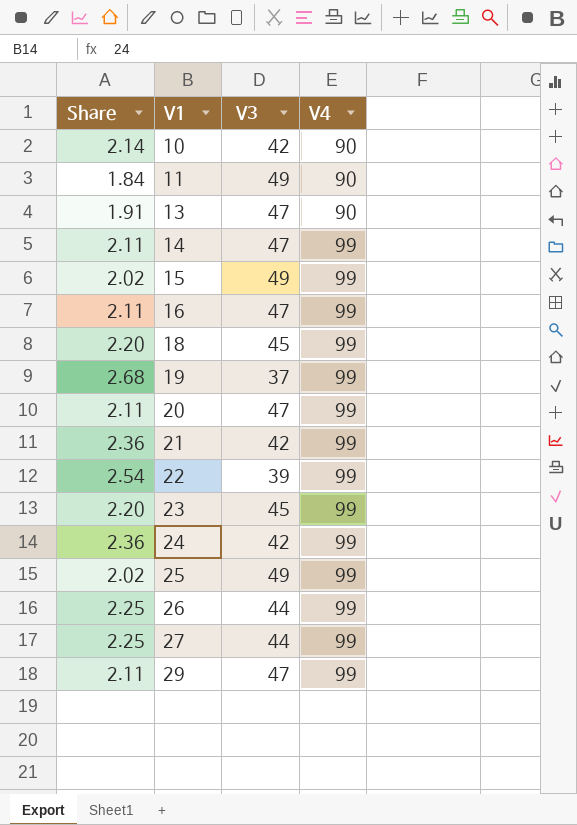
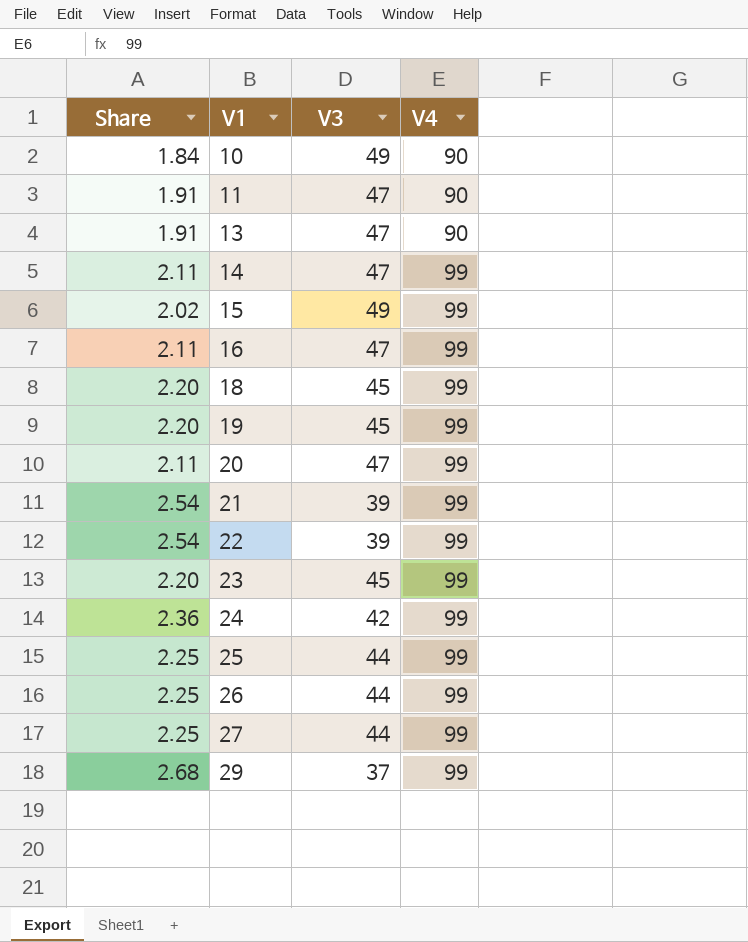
10 | Share: 2.14 -> 1.84
10 | V3: 42 -> 49
11 | Share: 1.84 -> 1.91
11 | V3: 49 -> 47
19 | Share: 2.68 -> 2.20
19 | V3: 37 -> 45
21 | Share: 2.36 -> 2.54
21 | V3: 42 -> 39
25 | Share: 2.02 -> 2.25
25 | V3: 49 -> 44
29 | Share: 2.11 -> 2.68
29 | V3: 47 -> 37

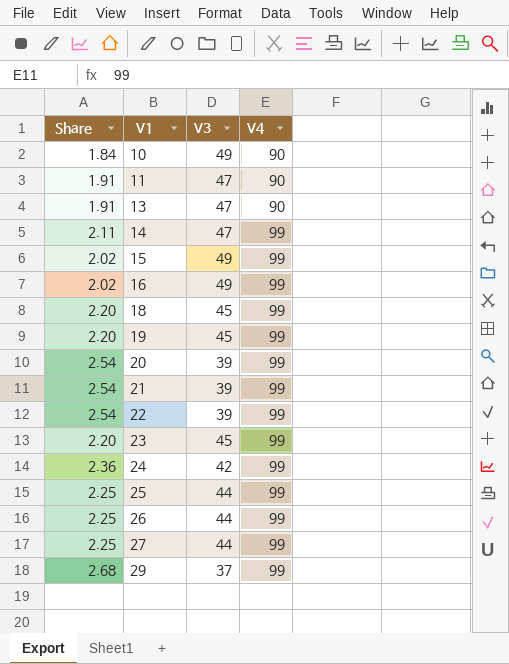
16 | Share: 2.11 -> 2.02
16 | V3: 47 -> 49
20 | Share: 2.11 -> 2.54
20 | V3: 47 -> 39

